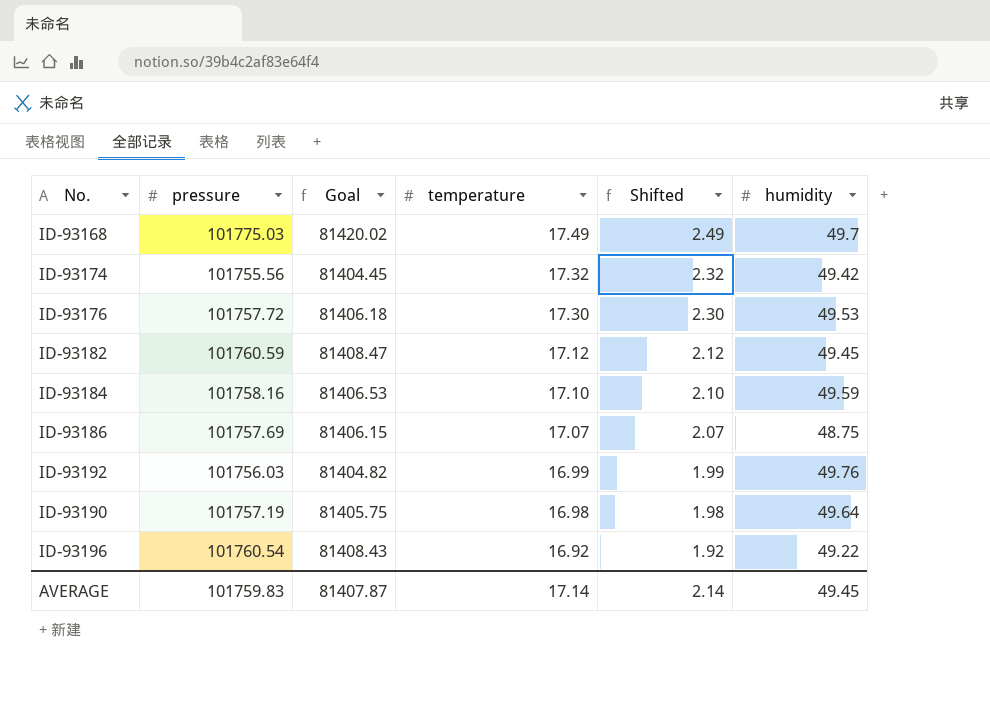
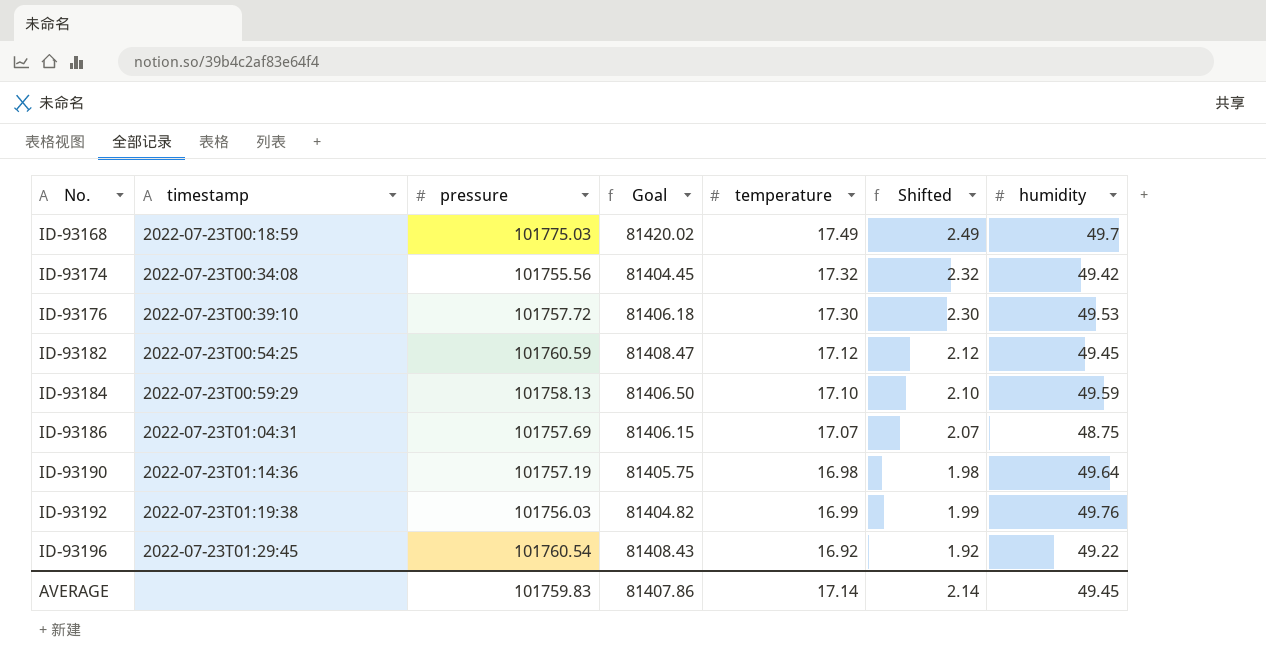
row order: temperature descending -> No. ascending
column timestamp | position: none -> 2
ID-93184 | pressure: 101758.16 -> 101758.13
ID-93184 | Goal: 81406.53 -> 81406.50
AVERAGE | Goal: 81407.87 -> 81407.86

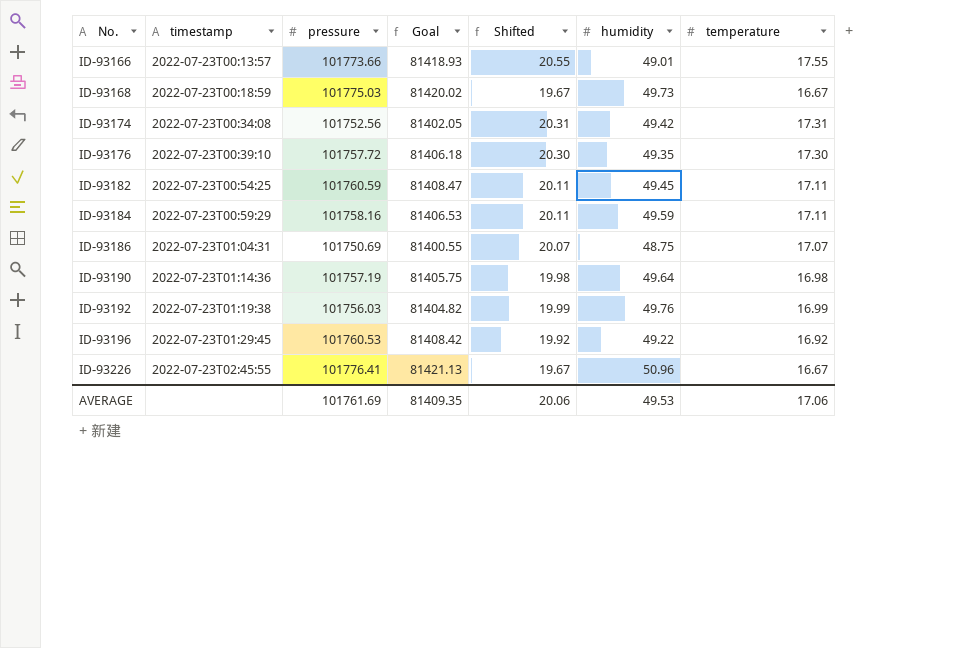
column Shifted | formula: [temperature] - 15 -> [temperature] + 3
column temperature | position: 5 -> 7
row ID-93166: none -> 2022-07-23T00:13:57 | 101773.66 | 81418.93 | 20.55 | 49.01 | 17.55
ID-93168 | humidity: 49.7 -> 49.73
ID-93168 | temperature: 17.49 -> 16.67
ID-93174 | pressure: 101755.56 -> 101752.56
ID-93174 | Goal: 81404.45 -> 81402.05
ID-93174 | temperature: 17.32 -> 17.31
ID-93176 | humidity: 49.53 -> 49.35
ID-93182 | temperature: 17.12 -> 17.11
ID-93184 | pressure: 101758.13 -> 101758.16
ID-93184 | Goal: 81406.50 -> 81406.53
ID-93184 | temperature: 17.10 -> 17.11
ID-93186 | pressure: 101757.69 -> 101750.69
ID-93186 | Goal: 81406.15 -> 81400.55
ID-93196 | pressure: 101760.54 -> 101760.53
ID-93196 | Goal: 81408.43 -> 81408.42
row ID-93226: none -> 2022-07-23T02:45:55 | 101776.41 | 81421.13 | 19.67 | 50.96 | 16.67
AVERAGE | pressure: 101759.83 -> 101761.69
AVERAGE | Goal: 81407.86 -> 81409.35
AVERAGE | Shifted: 2.14 -> 20.06
AVERAGE | humidity: 49.45 -> 49.53
AVERAGE | temperature: 17.14 -> 17.06

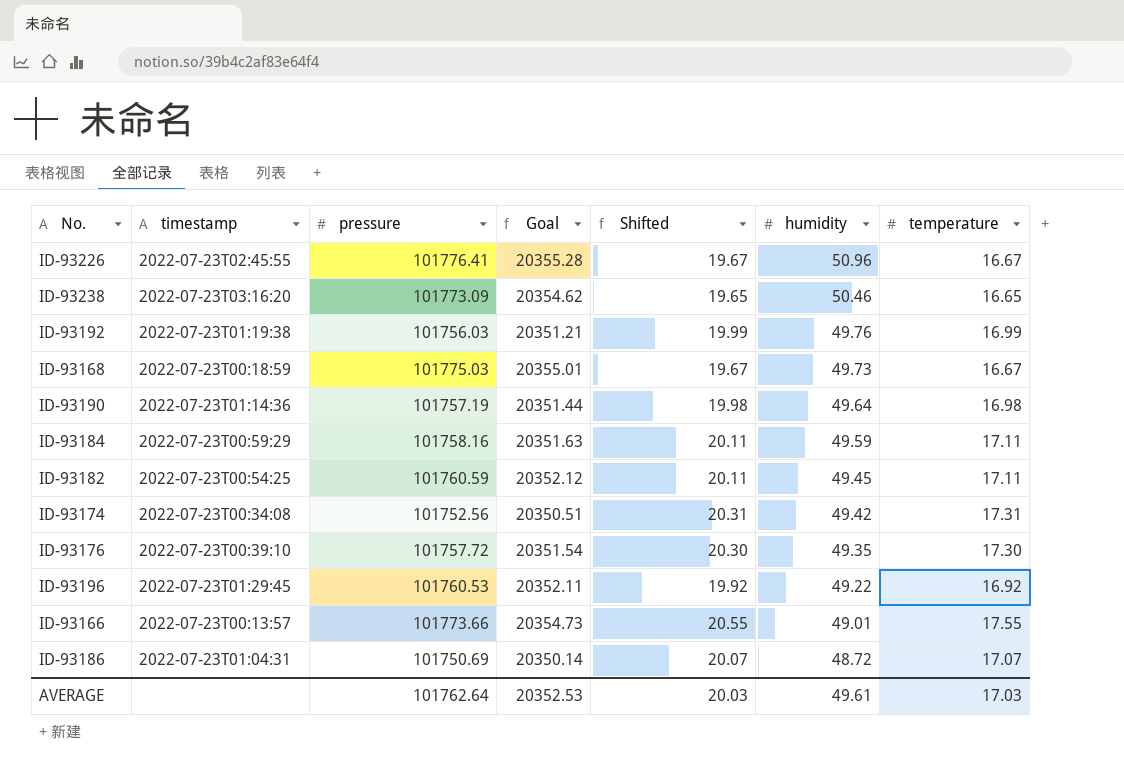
row order: No. ascending -> humidity descending
column Goal | formula: [pressure] * 0.8 -> [pressure] * 0.2
row ID-93238: none -> 2022-07-23T03:16:20 | 101773.09 | 20354.62 | 19.65 | 50.46 | 16.65
ID-93186 | humidity: 48.75 -> 48.72
AVERAGE | pressure: 101761.69 -> 101762.64
AVERAGE | Goal: 81409.35 -> 20352.53
AVERAGE | Shifted: 20.06 -> 20.03
AVERAGE | humidity: 49.53 -> 49.61
AVERAGE | temperature: 17.06 -> 17.03

